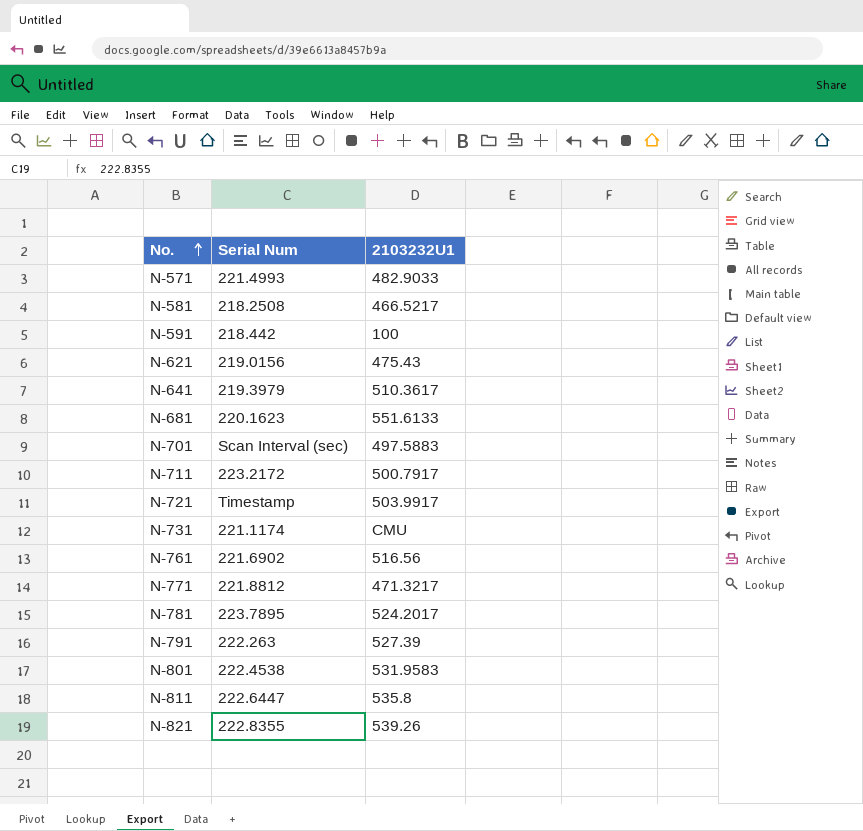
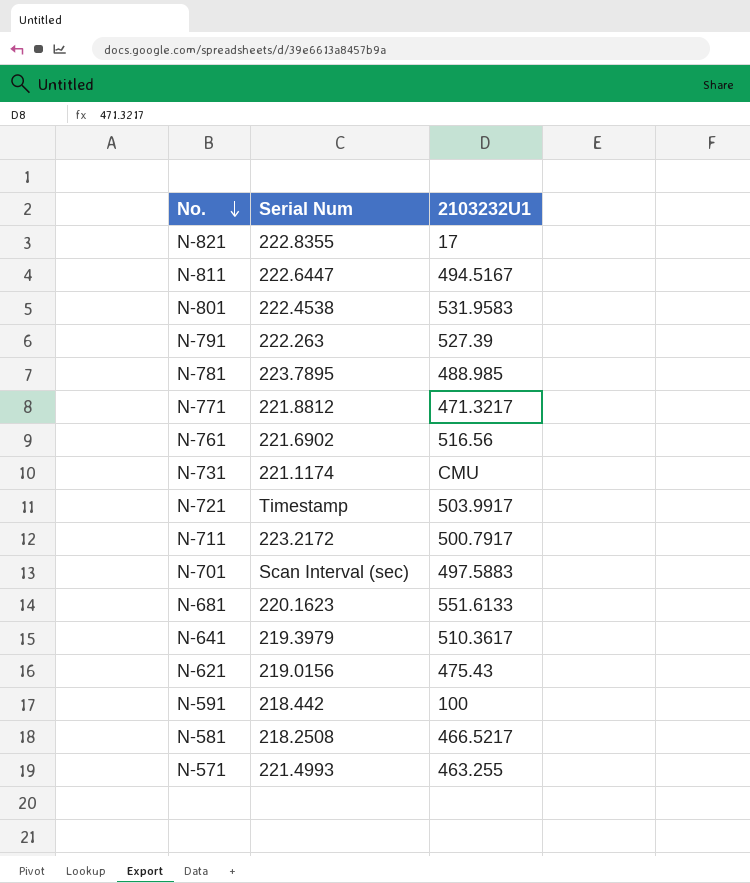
row order: No. ascending -> No. descending
N-821 | 2103232U1: 539.26 -> 17
N-811 | 2103232U1: 535.8 -> 494.5167
N-781 | 2103232U1: 524.2017 -> 488.985
N-571 | 2103232U1: 482.9033 -> 463.255

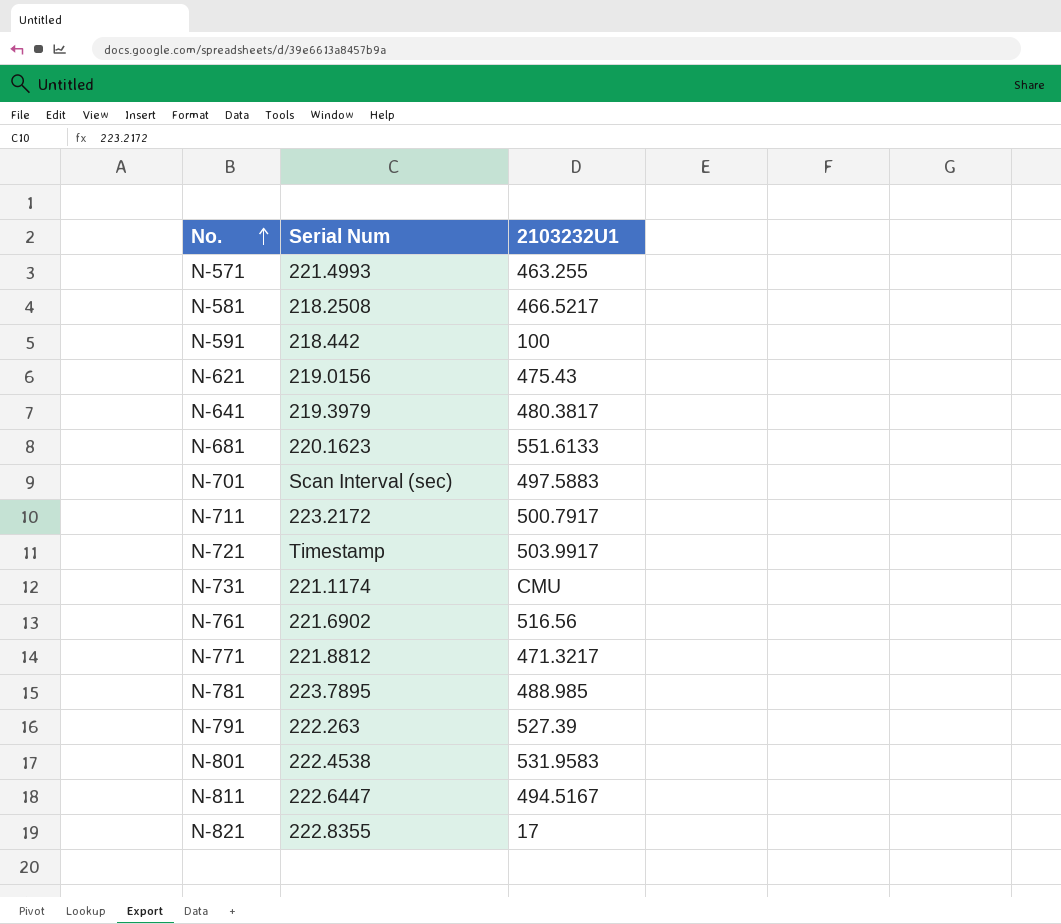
row order: No. descending -> No. ascending
N-641 | 2103232U1: 510.3617 -> 480.3817

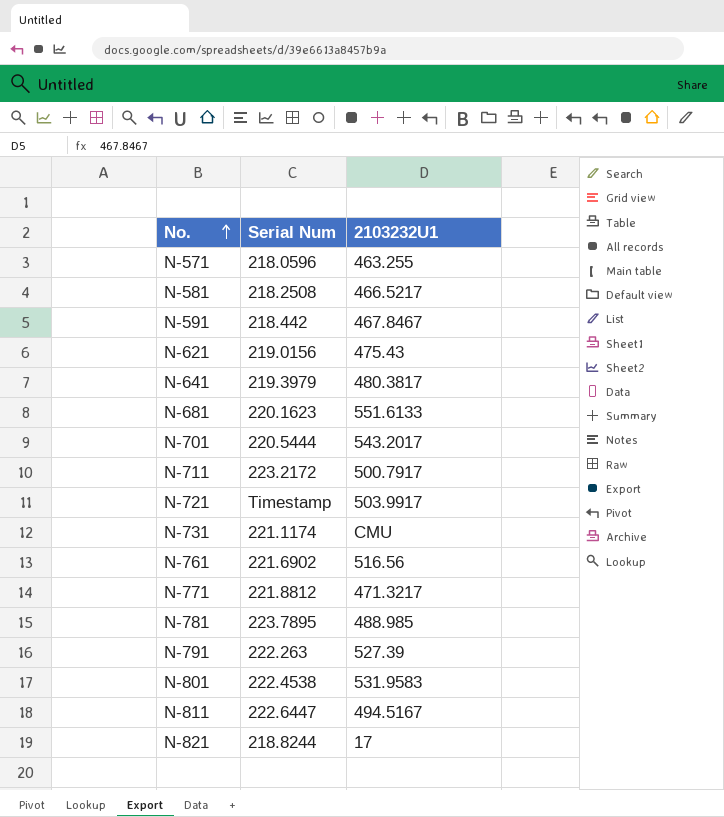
N-571 | Serial Num: 221.4993 -> 218.0596
N-591 | 2103232U1: 100 -> 467.8467
N-701 | Serial Num: Scan Interval (sec) -> 220.5444
N-701 | 2103232U1: 497.5883 -> 543.2017
N-821 | Serial Num: 222.8355 -> 218.8244

